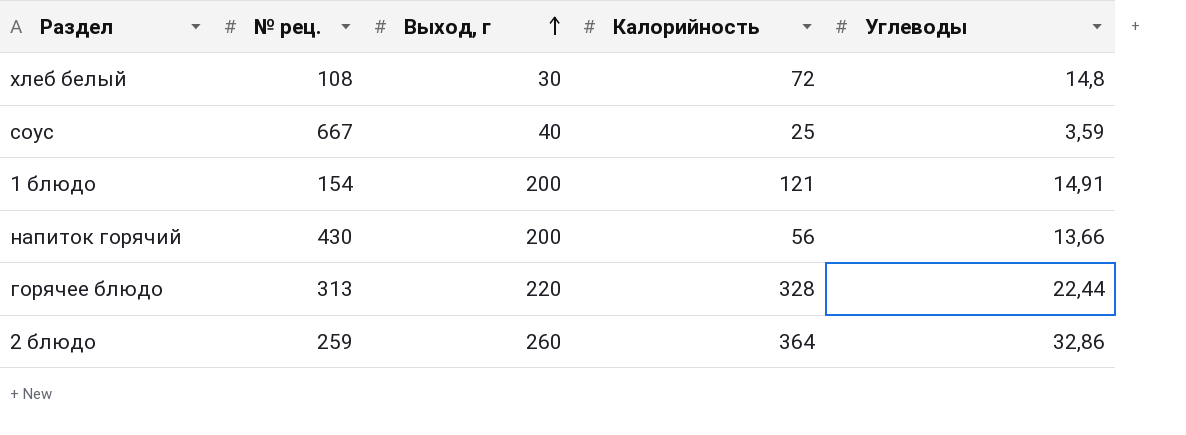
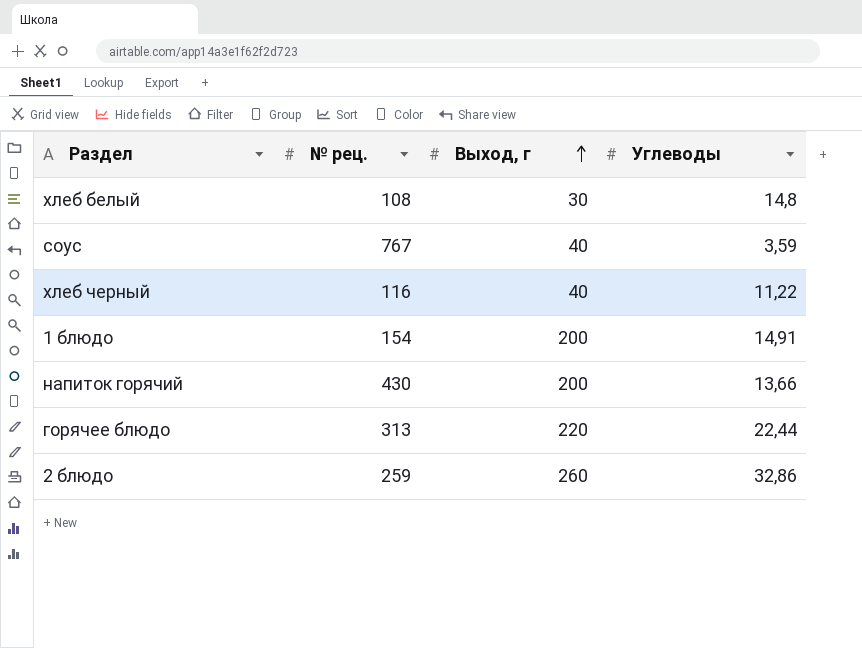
column Калорийность | position: 4 -> none
соус | № рец.: 667 -> 767
row хлеб черный: none -> 116 | 40 | 11,22

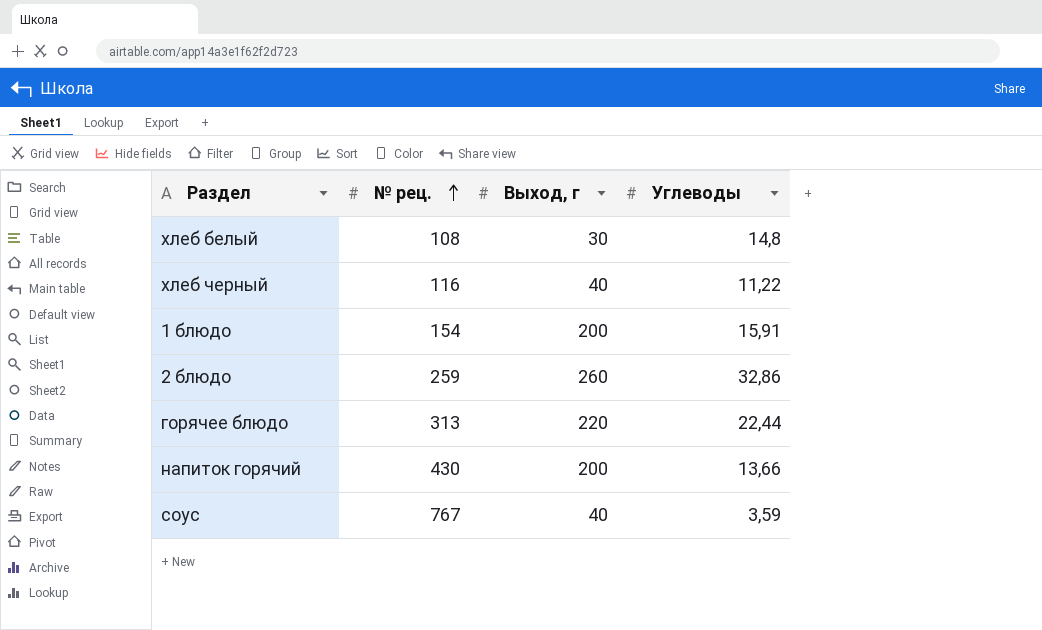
row order: Выход, г ascending -> № рец. ascending
1 блюдо | Углеводы: 14,91 -> 15,91

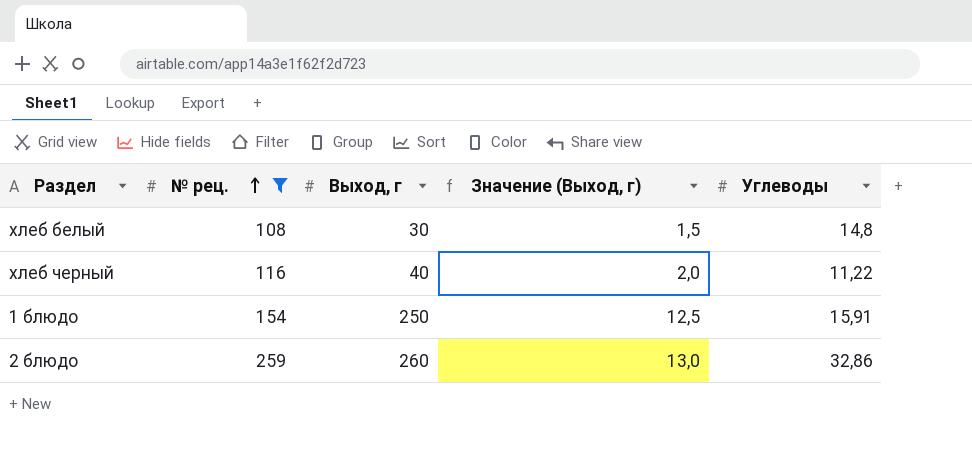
filter: none -> № рец. <= 259
column Значение (Выход, г) | formula: none -> [Выход, г] * 0,05
1 блюдо | Выход, г: 200 -> 250

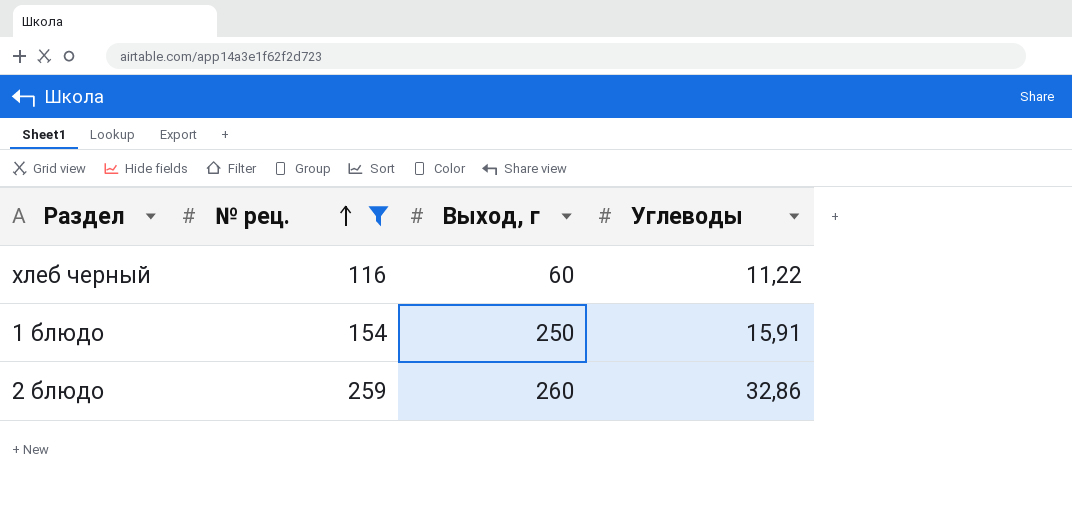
column Значение (Выход, г) | formula: [Выход, г] * 0,05 -> none
row хлеб белый: 108 | 30 | 1,5 | 14,8 -> none
хлеб черный | Выход, г: 40 -> 60

